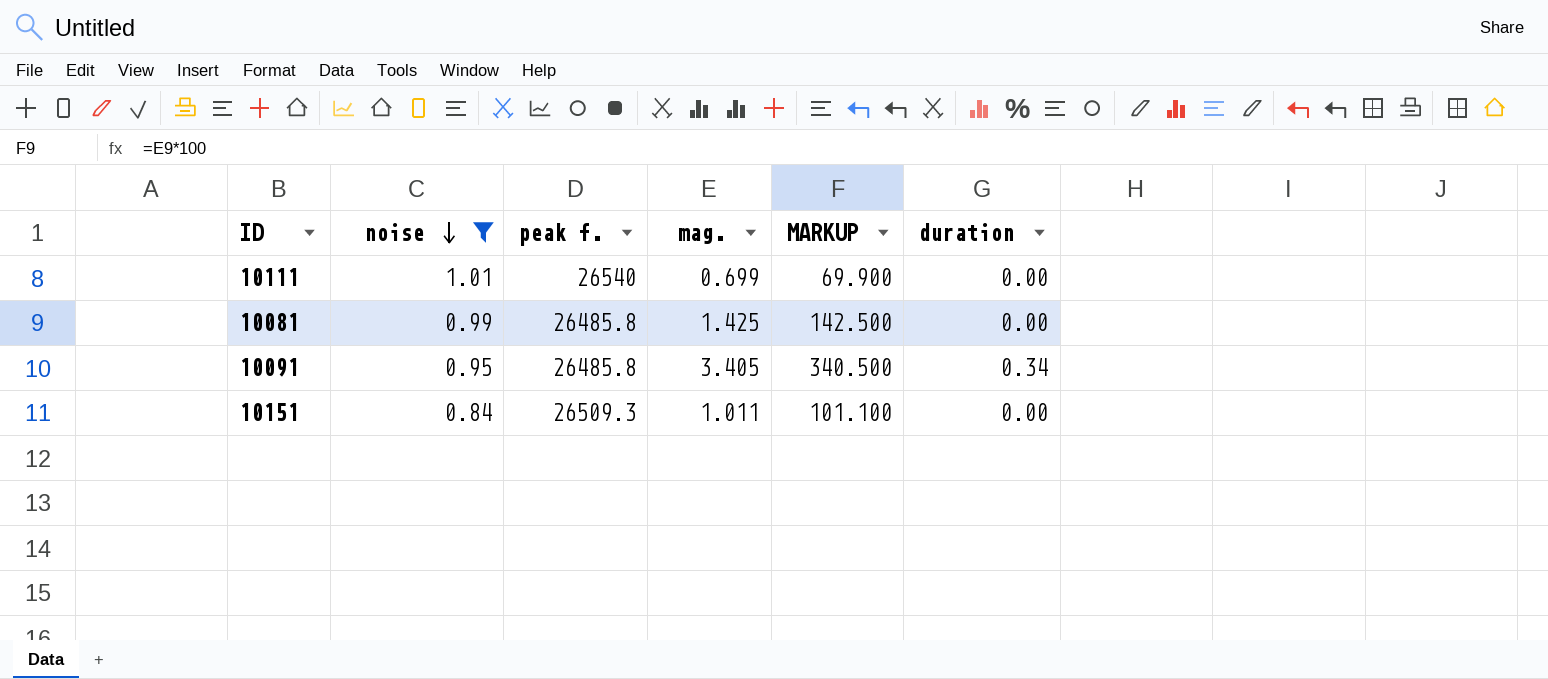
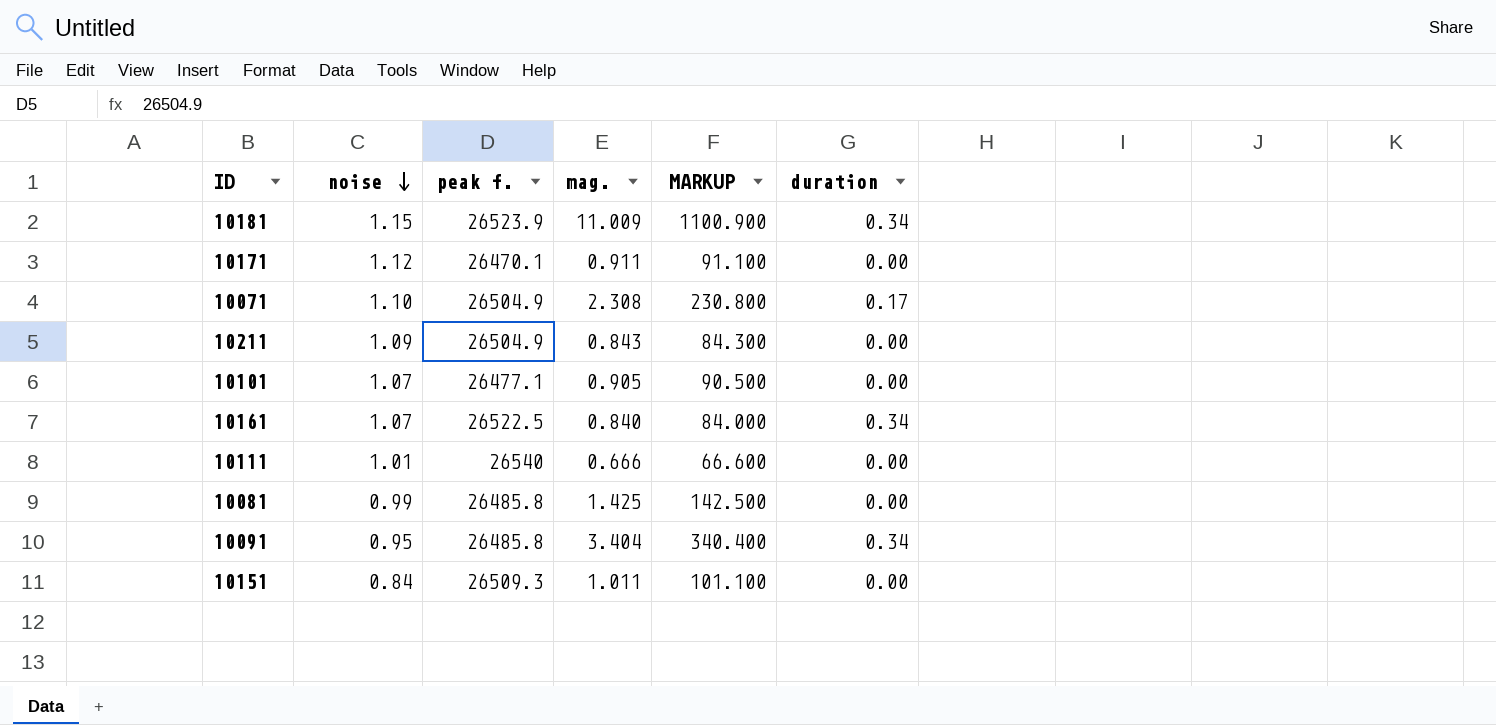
filter: noise <= 1.01 -> none
10111 | mag.: 0.699 -> 0.666
10111 | MARKUP: 69.900 -> 66.600
10091 | mag.: 3.405 -> 3.404
10091 | MARKUP: 340.500 -> 340.400

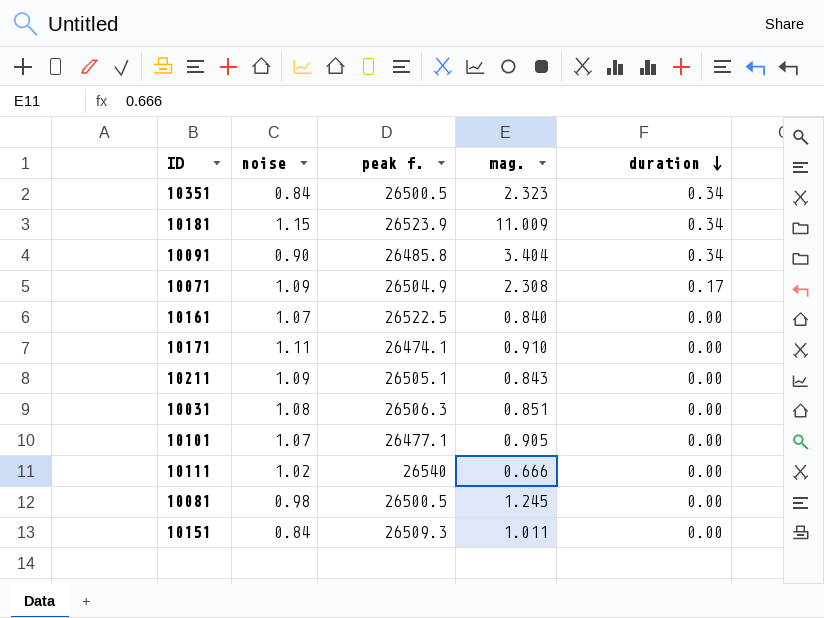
row order: noise descending -> duration descending
column MARKUP | formula: [mag.] * 100 -> none
row 10351: none -> 0.84 | 26500.5 | 2.323 | 0.34
10091 | noise: 0.95 -> 0.90
10071 | noise: 1.10 -> 1.09
10161 | duration: 0.34 -> 0.00
10171 | noise: 1.12 -> 1.11
10171 | peak f.: 26470.1 -> 26474.1
10171 | mag.: 0.911 -> 0.910
10211 | peak f.: 26504.9 -> 26505.1
row 10031: none -> 1.08 | 26506.3 | 0.851 | 0.00
10111 | noise: 1.01 -> 1.02
10081 | noise: 0.99 -> 0.98
10081 | peak f.: 26485.8 -> 26500.5
10081 | mag.: 1.425 -> 1.245

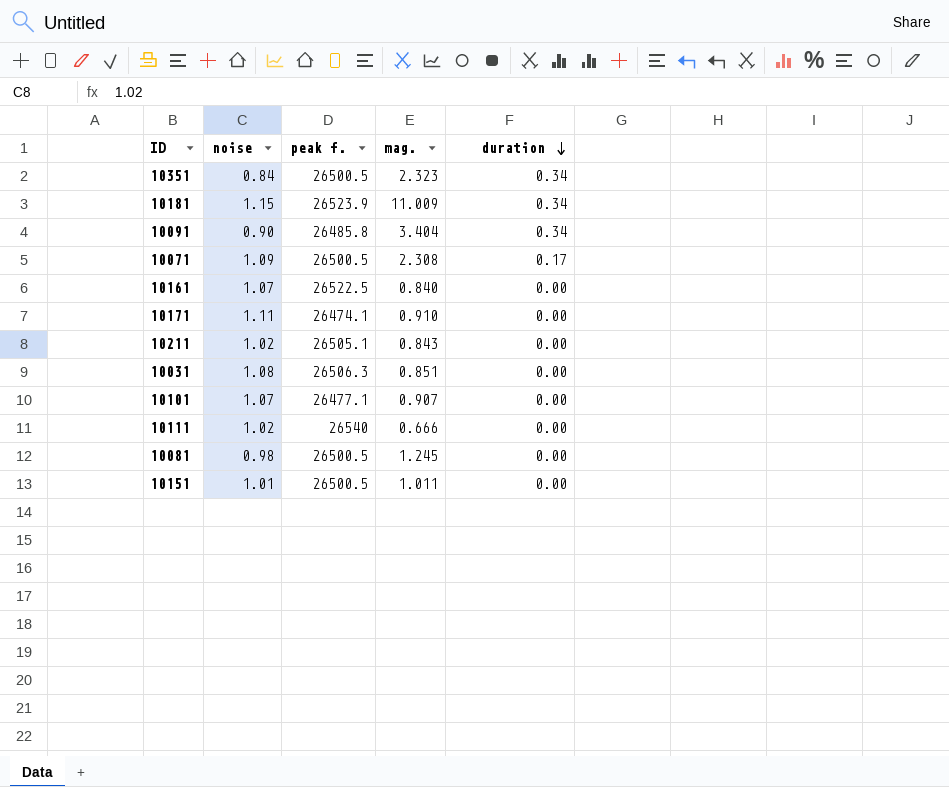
10071 | peak f.: 26504.9 -> 26500.5
10211 | noise: 1.09 -> 1.02
10101 | mag.: 0.905 -> 0.907
10151 | noise: 0.84 -> 1.01
10151 | peak f.: 26509.3 -> 26500.5

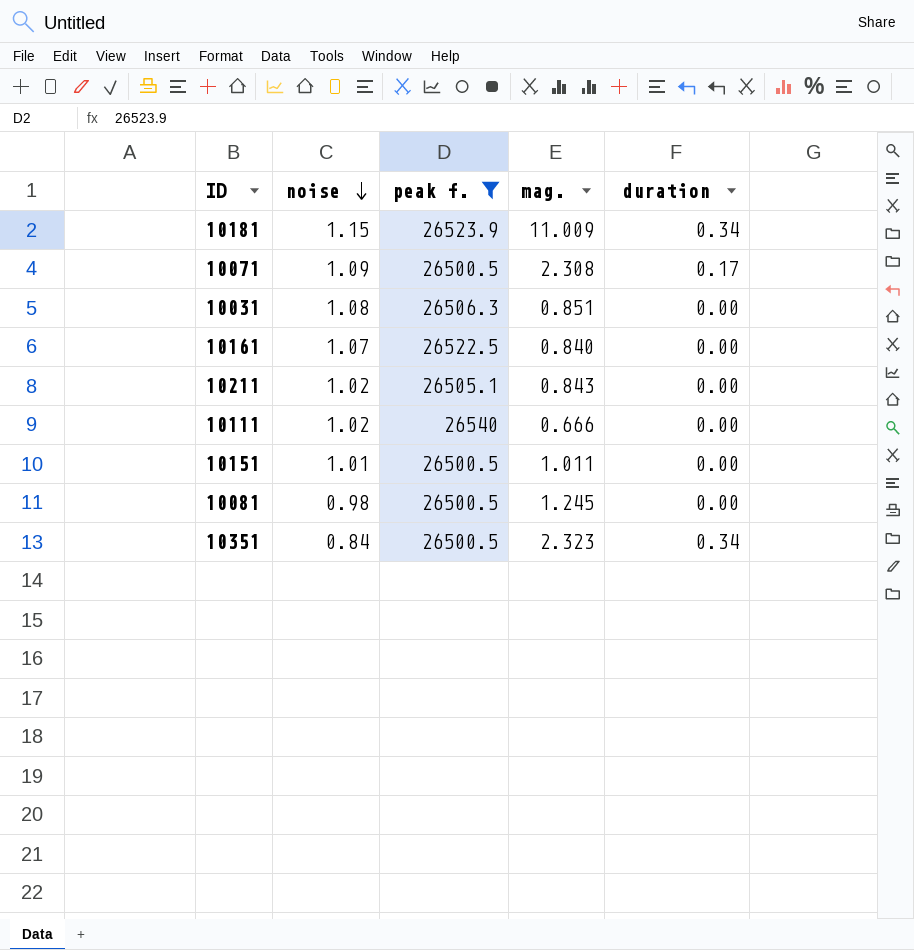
filter: none -> peak f. >= 26500.5
row order: duration descending -> noise descending

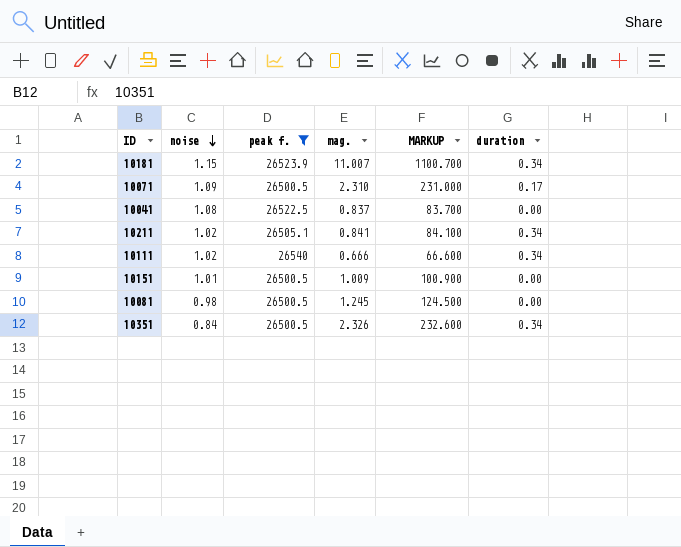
column MARKUP | formula: none -> [mag.] * 100
row 10031: 1.08 | 26506.3 | 0.851 | 0.00 -> none
row 10161: 1.07 | 26522.5 | 0.840 | 0.00 -> none
10181 | mag.: 11.009 -> 11.007
10071 | mag.: 2.308 -> 2.310
row 10041: none -> 1.08 | 26522.5 | 0.837 | 83.700 | 0.00
10211 | mag.: 0.843 -> 0.841
10211 | duration: 0.00 -> 0.34
10111 | duration: 0.00 -> 0.34
10151 | mag.: 1.011 -> 1.009
10351 | mag.: 2.323 -> 2.326

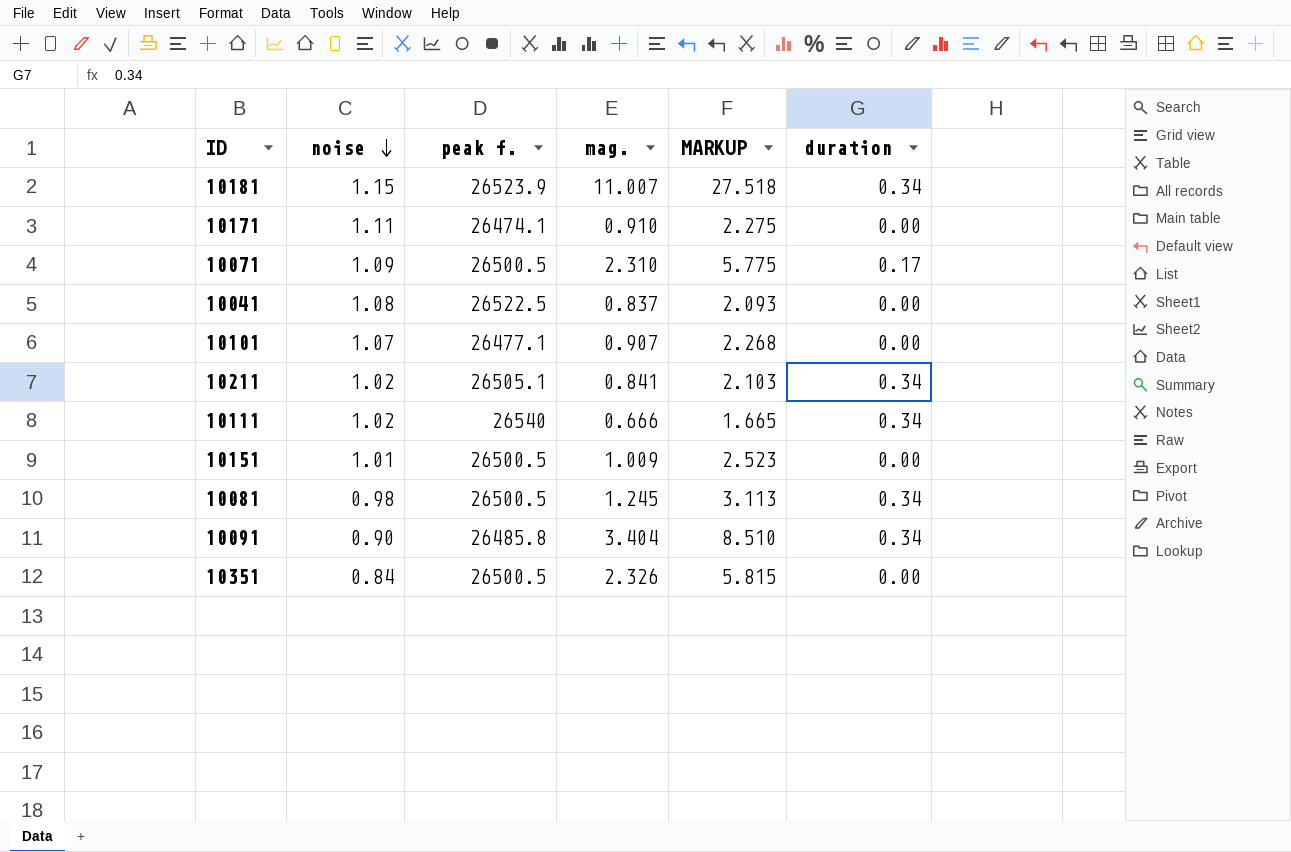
filter: peak f. >= 26500.5 -> none
column MARKUP | formula: [mag.] * 100 -> [mag.] * 2.5
10081 | duration: 0.00 -> 0.34
10351 | duration: 0.34 -> 0.00

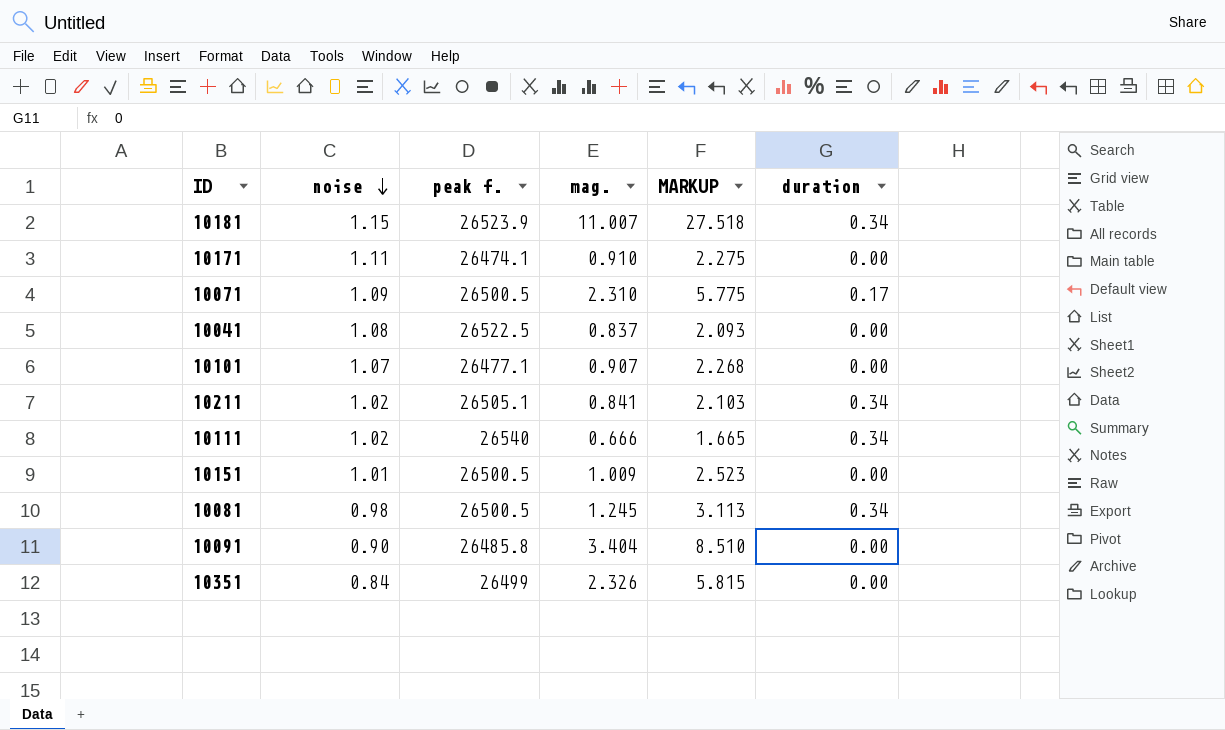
10091 | duration: 0.34 -> 0.00
10351 | peak f.: 26500.5 -> 26499

